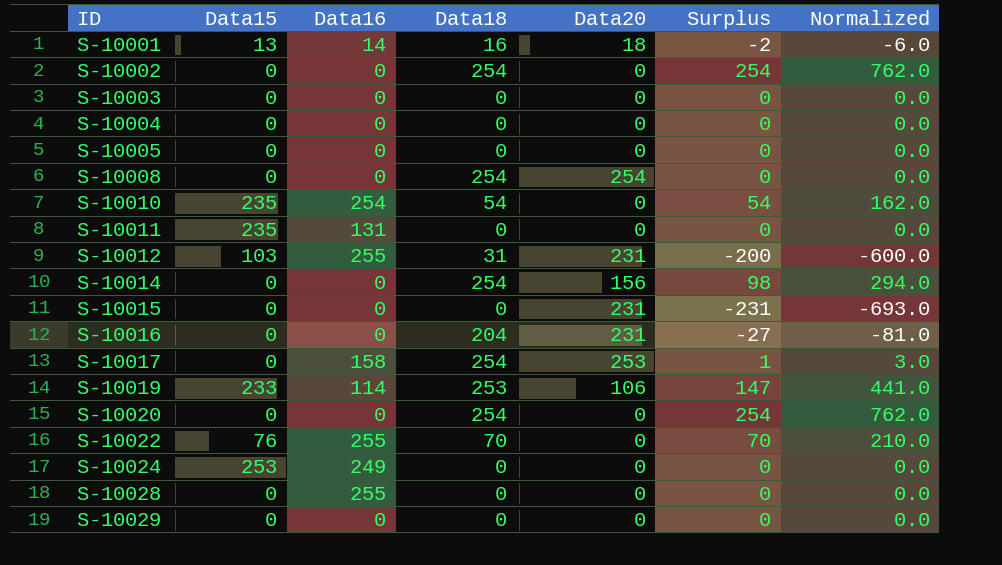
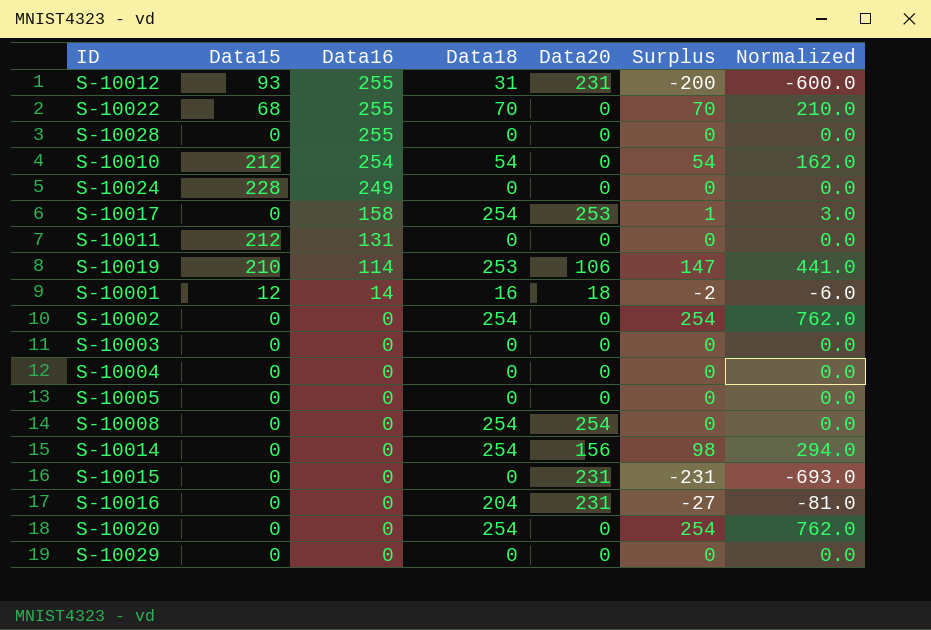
row order: ID ascending -> Data16 descending
S-10012 | Data15: 103 -> 93
S-10022 | Data15: 76 -> 68
S-10010 | Data15: 235 -> 212
S-10024 | Data15: 253 -> 228
S-10011 | Data15: 235 -> 212
S-10019 | Data15: 233 -> 210
S-10001 | Data15: 13 -> 12

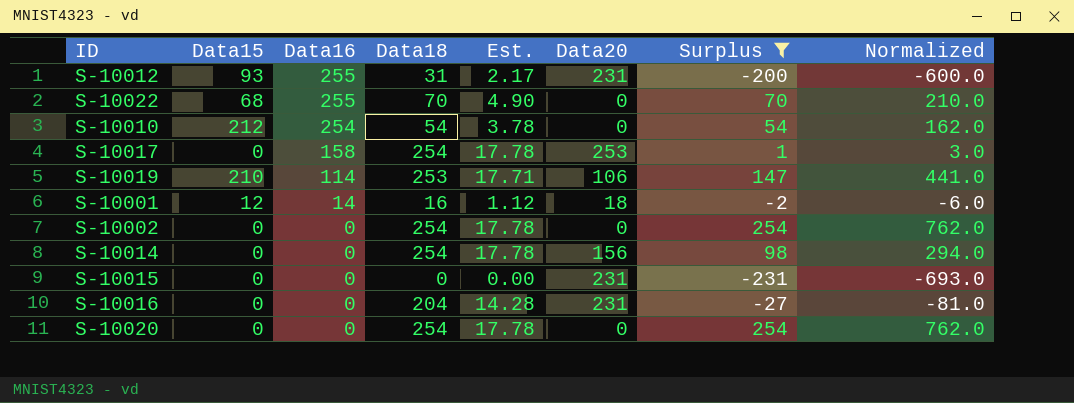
filter: none -> Surplus != 0
column Est. | formula: none -> [Data18] * 0.07

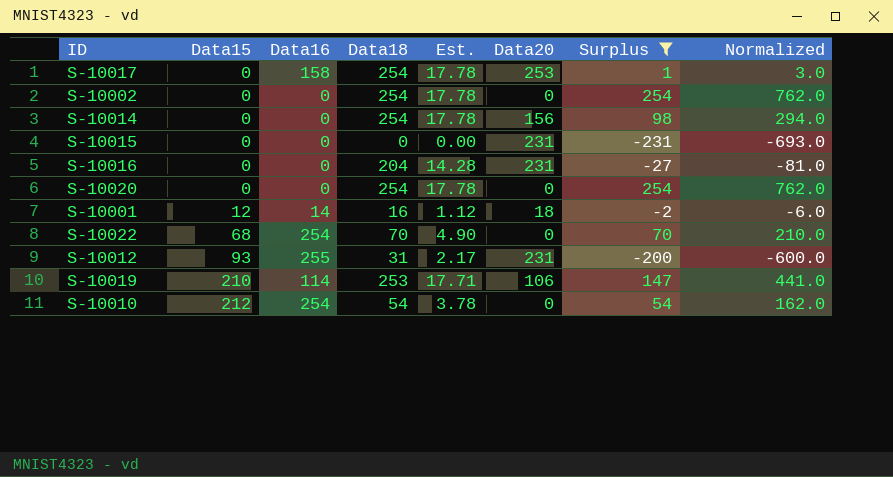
row order: Data16 descending -> Data15 ascending
S-10022 | Data16: 255 -> 254

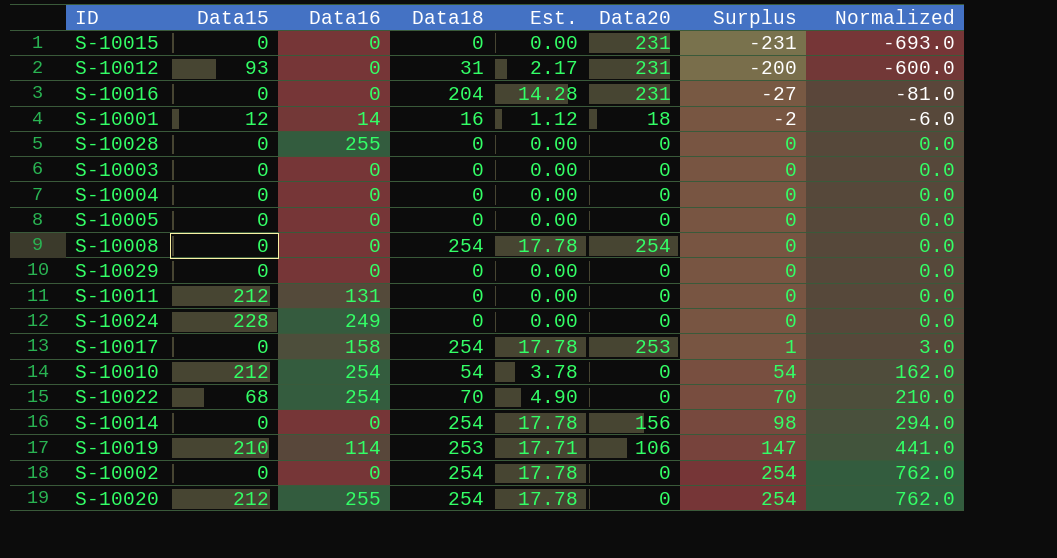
filter: Surplus != 0 -> none
row order: Data15 ascending -> Surplus ascending
S-10012 | Data16: 255 -> 0
S-10020 | Data15: 0 -> 212
S-10020 | Data16: 0 -> 255

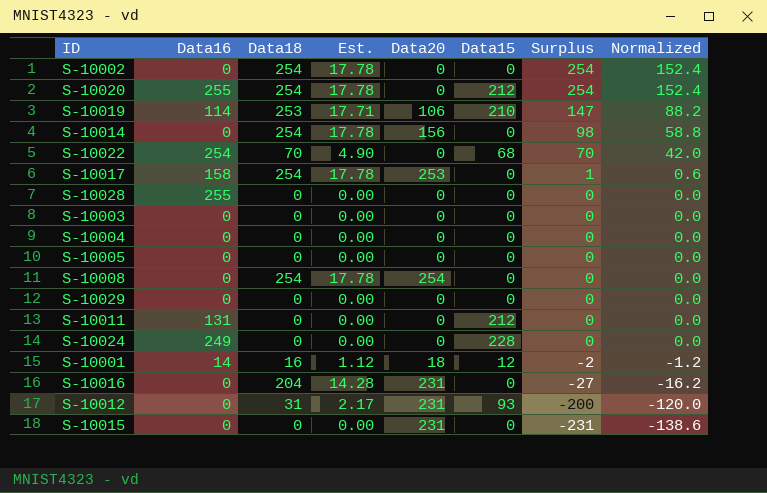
row order: Surplus ascending -> Surplus descending
column Data15 | position: 2 -> 6
column Normalized | formula: [Surplus] * 3 -> [Surplus] * 0.6
row S-10010: 212 | 254 | 54 | 3.78 | 0 | 54 | 162.0 -> none

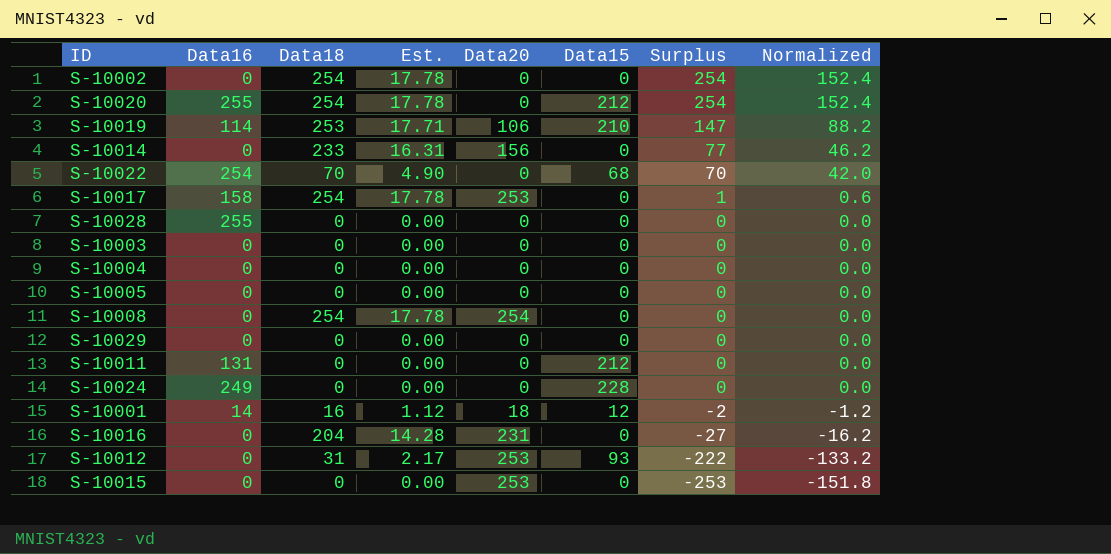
S-10014 | Data18: 254 -> 233
S-10014 | Est.: 17.78 -> 16.31
S-10014 | Surplus: 98 -> 77
S-10014 | Normalized: 58.8 -> 46.2
S-10012 | Data20: 231 -> 253
S-10012 | Surplus: -200 -> -222
S-10012 | Normalized: -120.0 -> -133.2
S-10015 | Data20: 231 -> 253
S-10015 | Surplus: -231 -> -253
S-10015 | Normalized: -138.6 -> -151.8

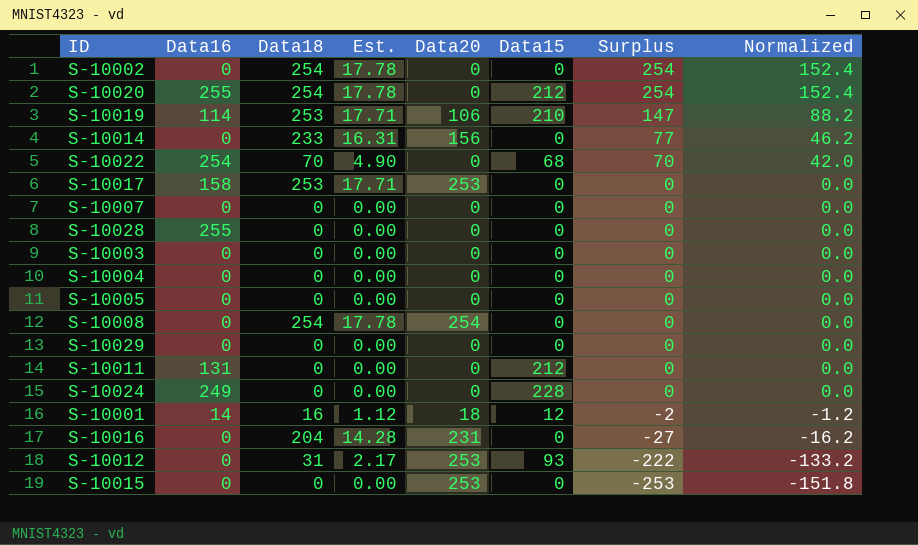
S-10017 | Data18: 254 -> 253
S-10017 | Est.: 17.78 -> 17.71
S-10017 | Surplus: 1 -> 0
S-10017 | Normalized: 0.6 -> 0.0
row S-10007: none -> 0 | 0 | 0.00 | 0 | 0 | 0 | 0.0

